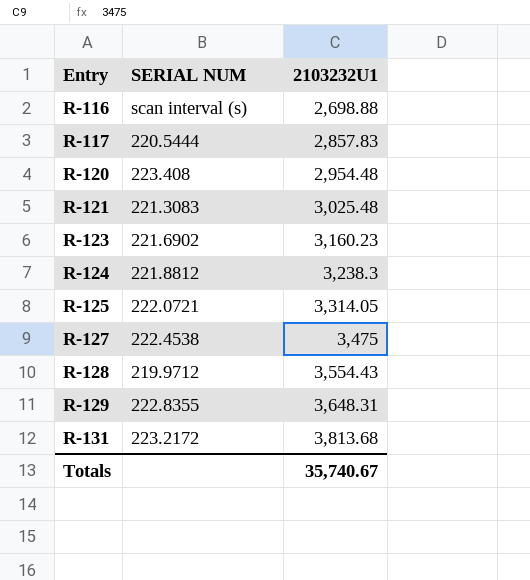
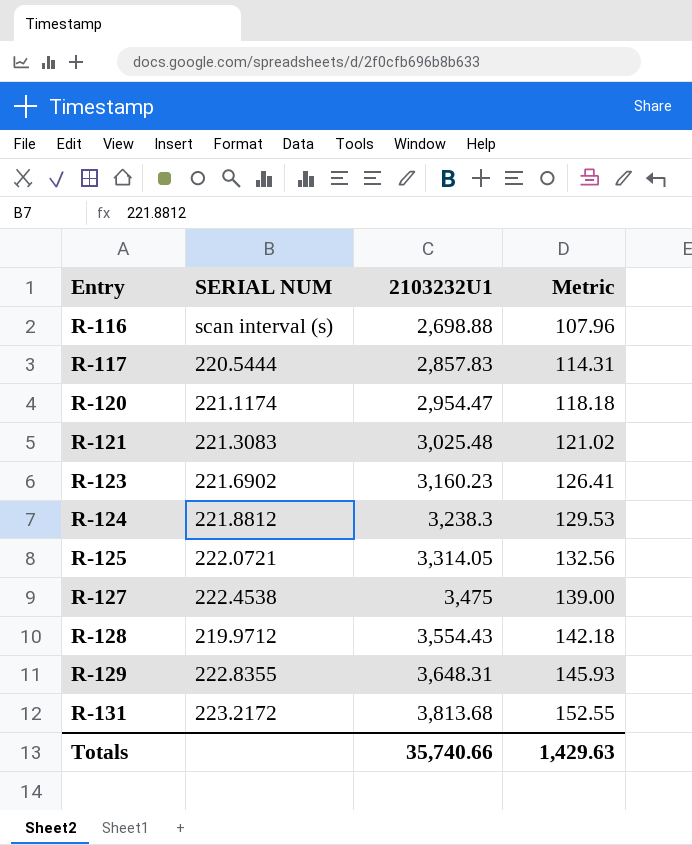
column Metric | formula: none -> [2103232U1] * 0.04
R-120 | SERIAL NUM: 223.408 -> 221.1174
R-120 | 2103232U1: 2,954.48 -> 2,954.47
Totals | 2103232U1: 35,740.67 -> 35,740.66

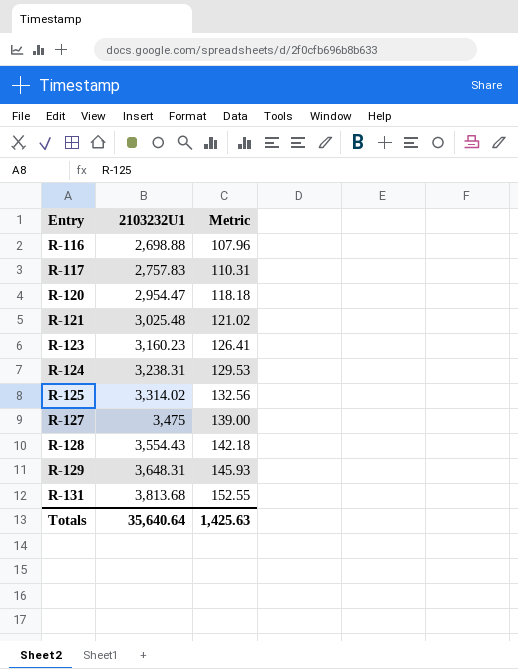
column SERIAL NUM | position: 2 -> none
R-117 | 2103232U1: 2,857.83 -> 2,757.83
R-117 | Metric: 114.31 -> 110.31
R-124 | 2103232U1: 3,238.3 -> 3,238.31
R-125 | 2103232U1: 3,314.05 -> 3,314.02
Totals | 2103232U1: 35,740.66 -> 35,640.64
Totals | Metric: 1,429.63 -> 1,425.63

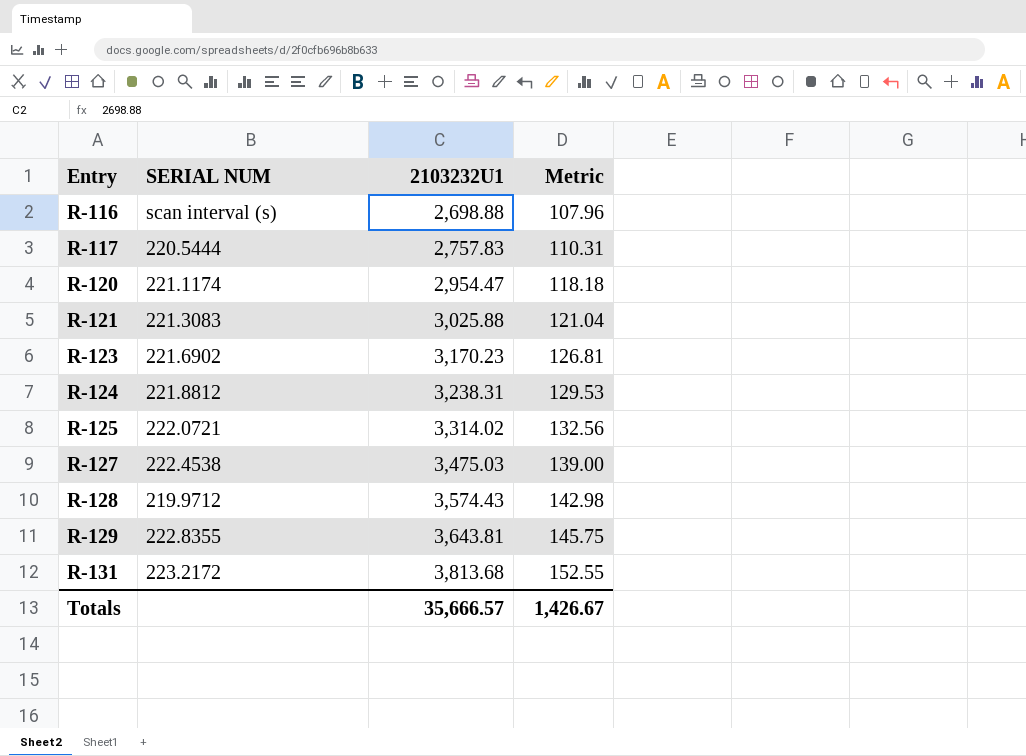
column SERIAL NUM | position: none -> 2
R-121 | 2103232U1: 3,025.48 -> 3,025.88
R-121 | Metric: 121.02 -> 121.04
R-123 | 2103232U1: 3,160.23 -> 3,170.23
R-123 | Metric: 126.41 -> 126.81
R-127 | 2103232U1: 3,475 -> 3,475.03
R-128 | 2103232U1: 3,554.43 -> 3,574.43
R-128 | Metric: 142.18 -> 142.98
R-129 | 2103232U1: 3,648.31 -> 3,643.81
R-129 | Metric: 145.93 -> 145.75
Totals | 2103232U1: 35,640.64 -> 35,666.57
Totals | Metric: 1,425.63 -> 1,426.67

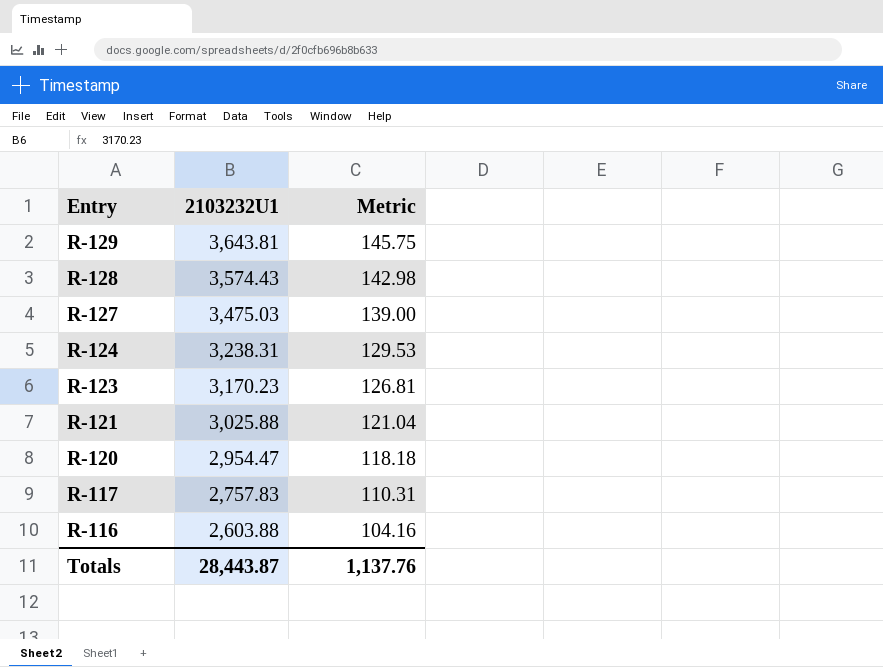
row order: Entry ascending -> Entry descending
column SERIAL NUM | position: 2 -> none
row R-125: 222.0721 | 3,314.02 | 132.56 -> none
row R-131: 223.2172 | 3,813.68 | 152.55 -> none
R-116 | 2103232U1: 2,698.88 -> 2,603.88
R-116 | Metric: 107.96 -> 104.16
Totals | 2103232U1: 35,666.57 -> 28,443.87
Totals | Metric: 1,426.67 -> 1,137.76

